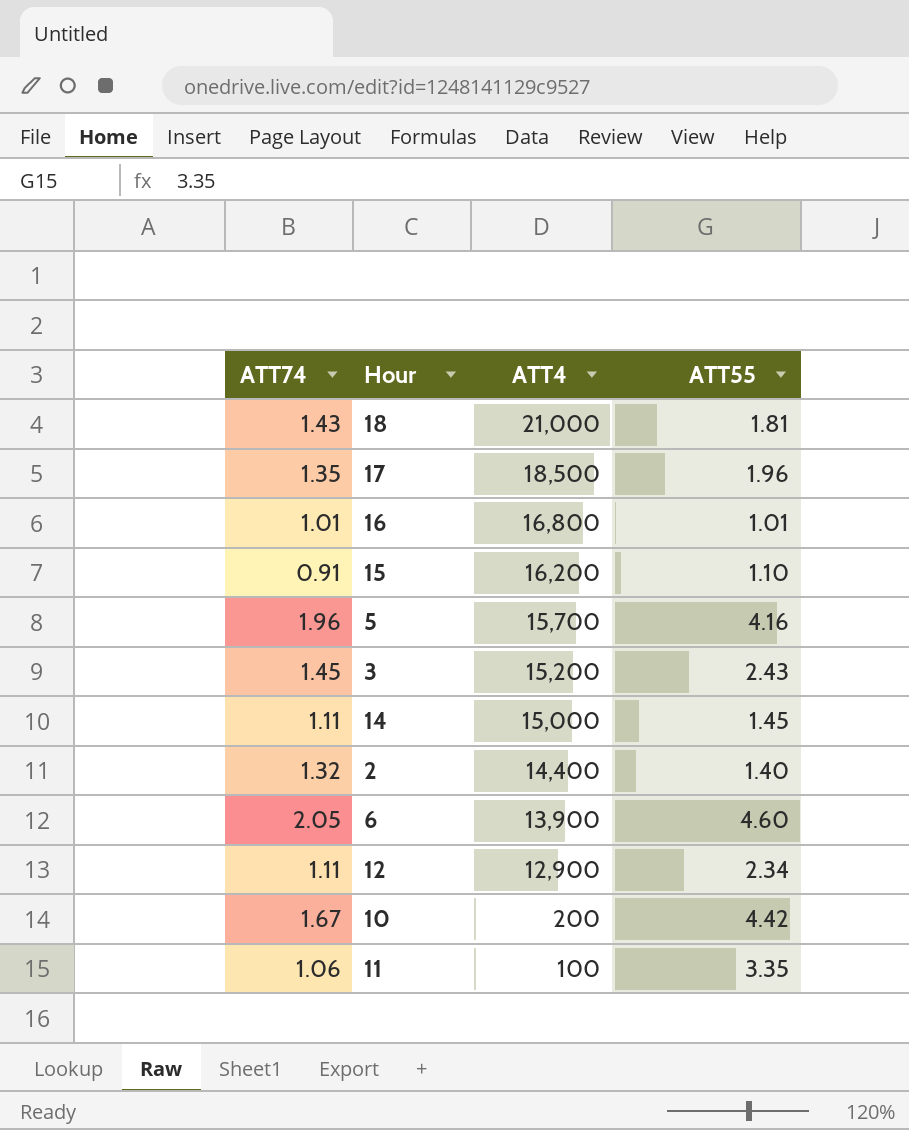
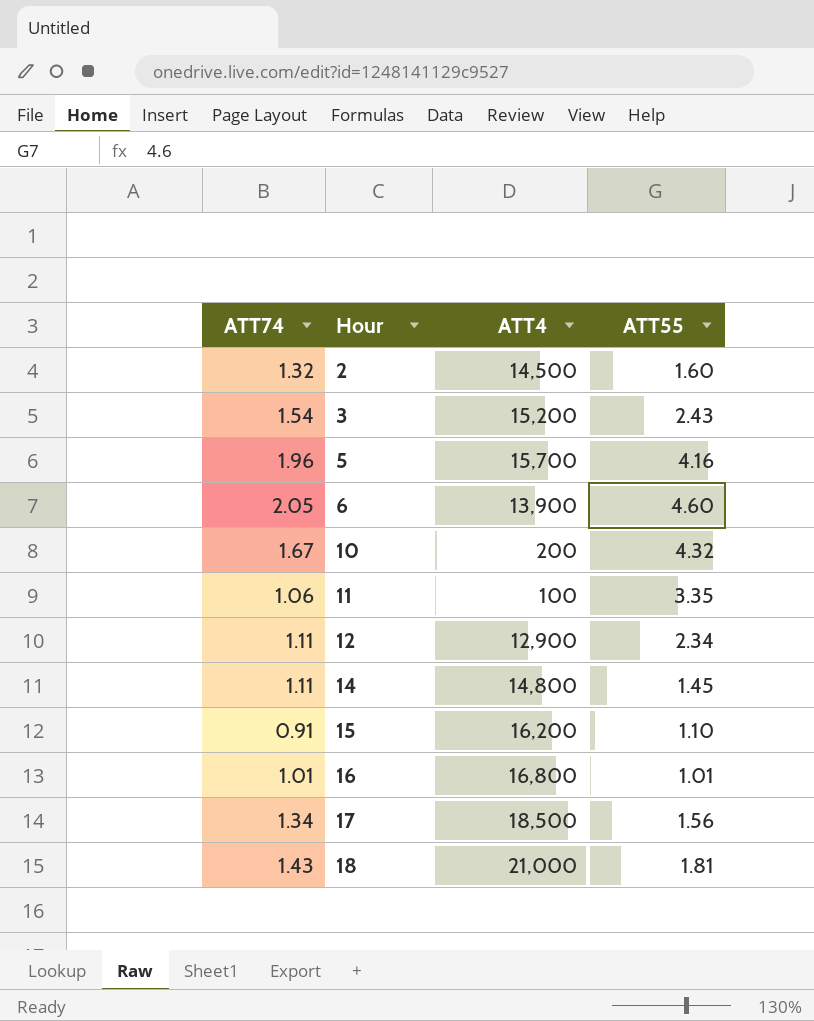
row order: ATT4 descending -> Hour ascending
2 | ATT4: 14,400 -> 14,500
2 | ATT55: 1.40 -> 1.60
3 | ATT74: 1.45 -> 1.54
10 | ATT55: 4.42 -> 4.32
14 | ATT4: 15,000 -> 14,800
17 | ATT74: 1.35 -> 1.34
17 | ATT55: 1.96 -> 1.56

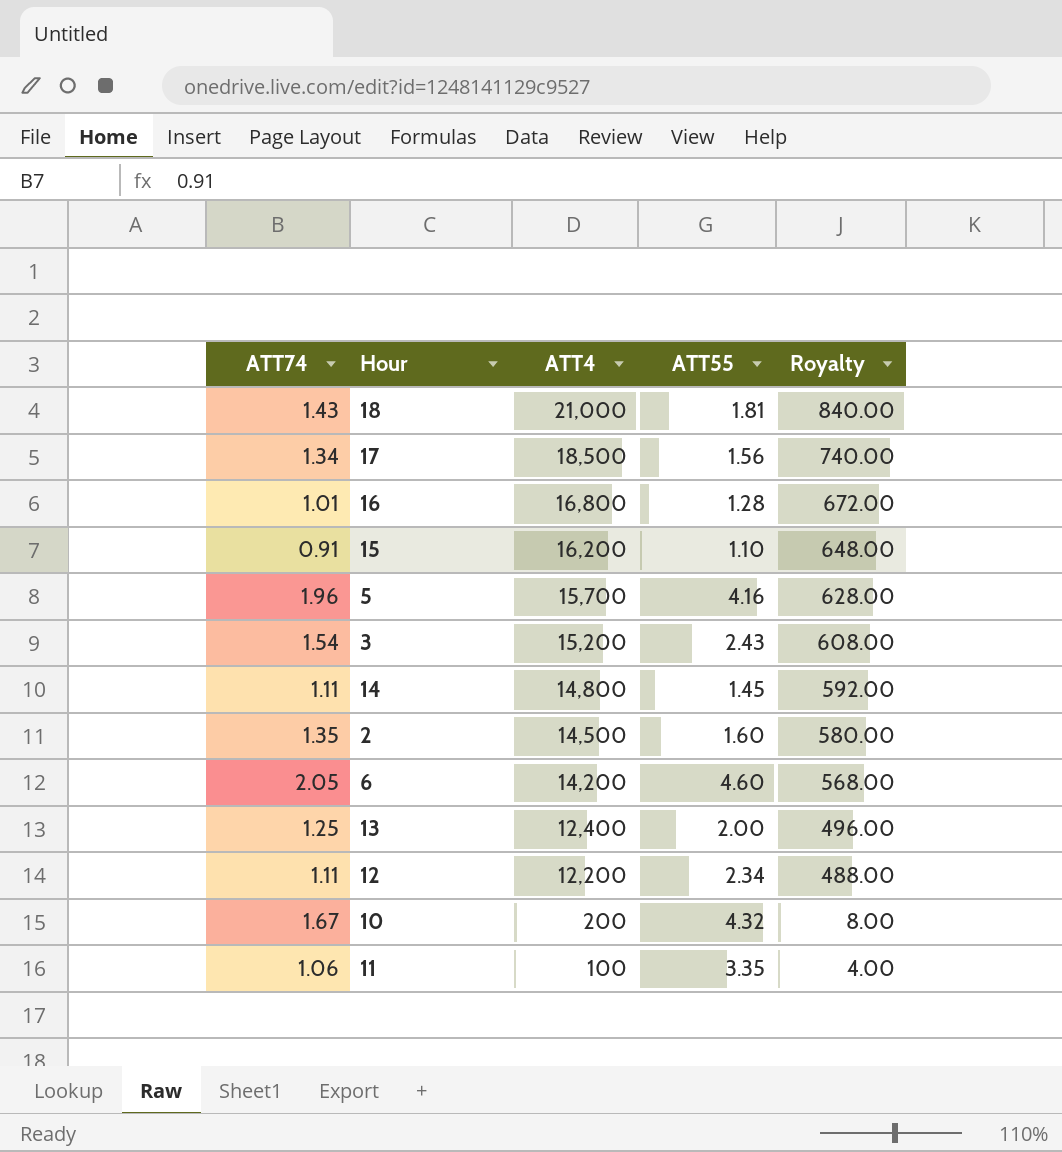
row order: Hour ascending -> ATT4 descending
column Royalty | formula: none -> [ATT4] * 0.04
16 | ATT55: 1.01 -> 1.28
2 | ATT74: 1.32 -> 1.35
6 | ATT4: 13,900 -> 14,200
row 13: none -> 1.25 | 12,400 | 2.00 | 496.00
12 | ATT4: 12,900 -> 12,200

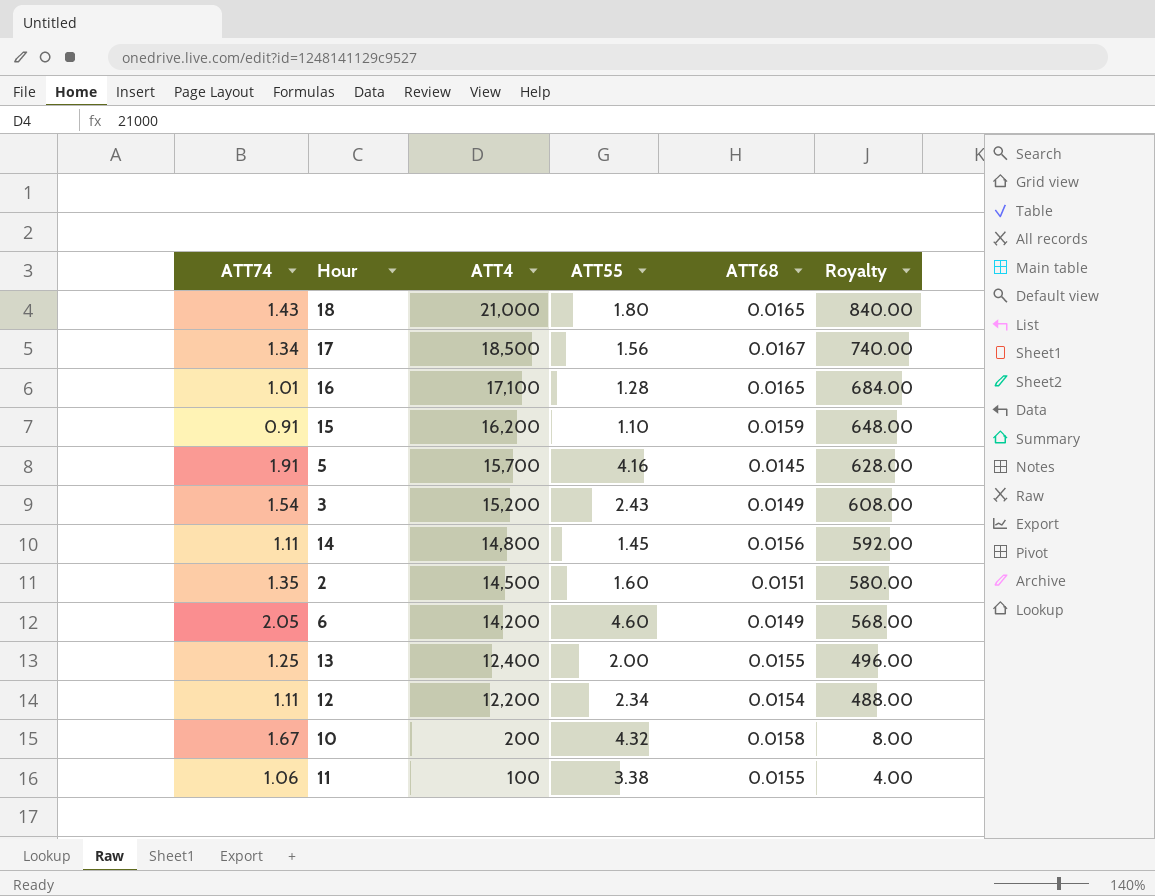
column ATT68 | position: none -> 5
18 | ATT55: 1.81 -> 1.80
16 | ATT4: 16,800 -> 17,100
16 | Royalty: 672.00 -> 684.00
5 | ATT74: 1.96 -> 1.91
11 | ATT55: 3.35 -> 3.38

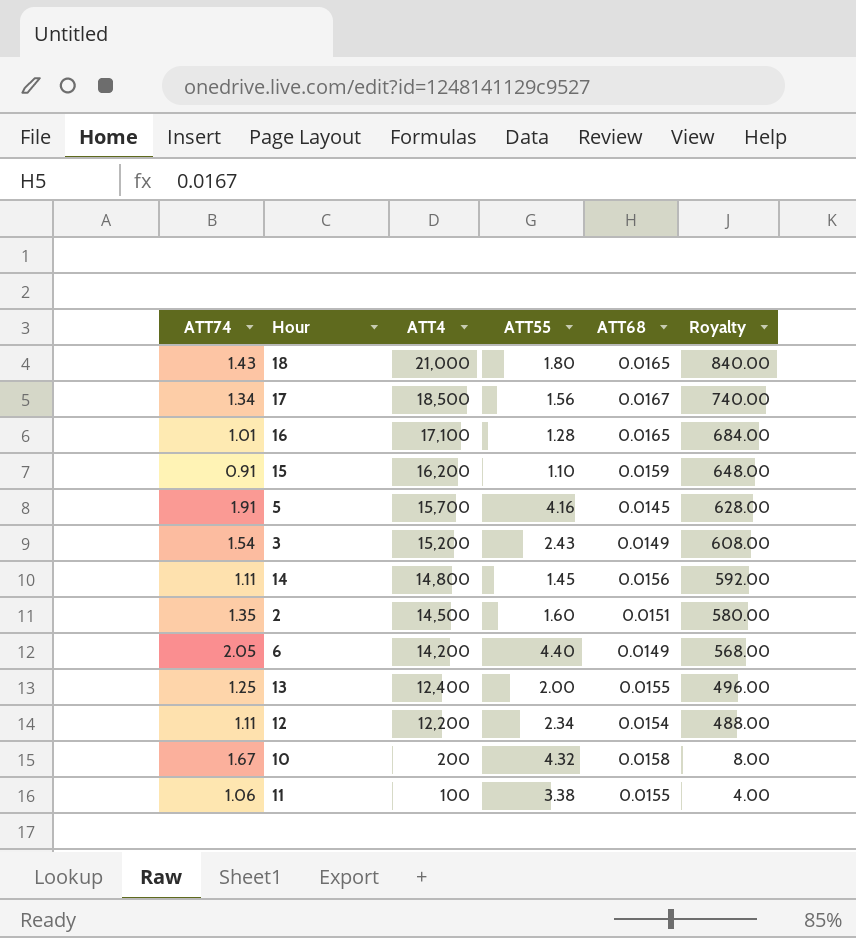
6 | ATT55: 4.60 -> 4.40

